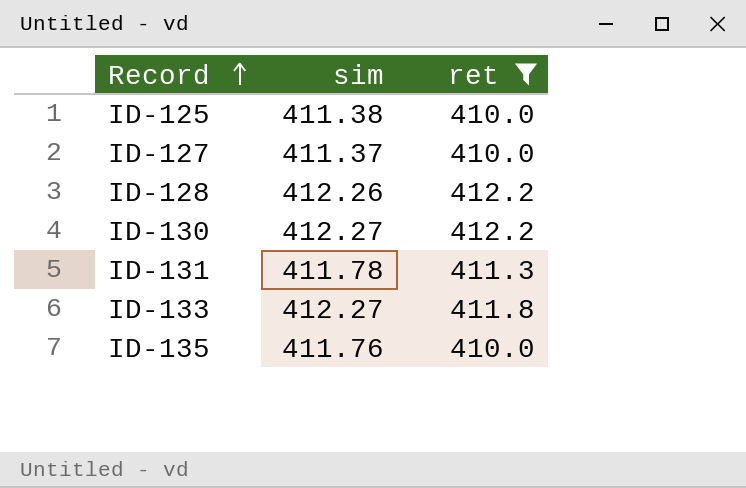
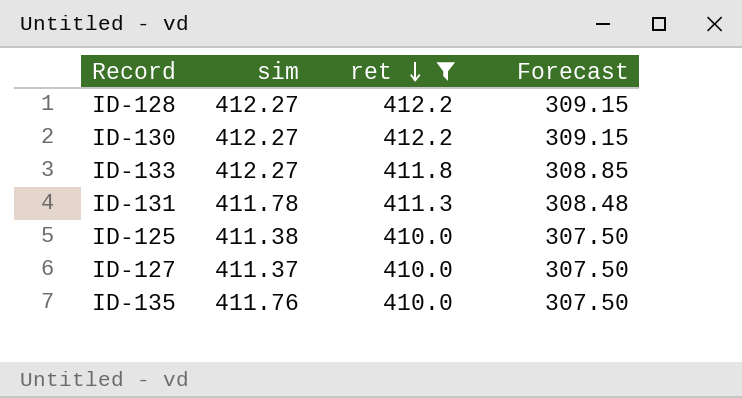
row order: Record ascending -> ret descending
column Forecast | formula: none -> [ret] * 0.75
ID-128 | sim: 412.26 -> 412.27

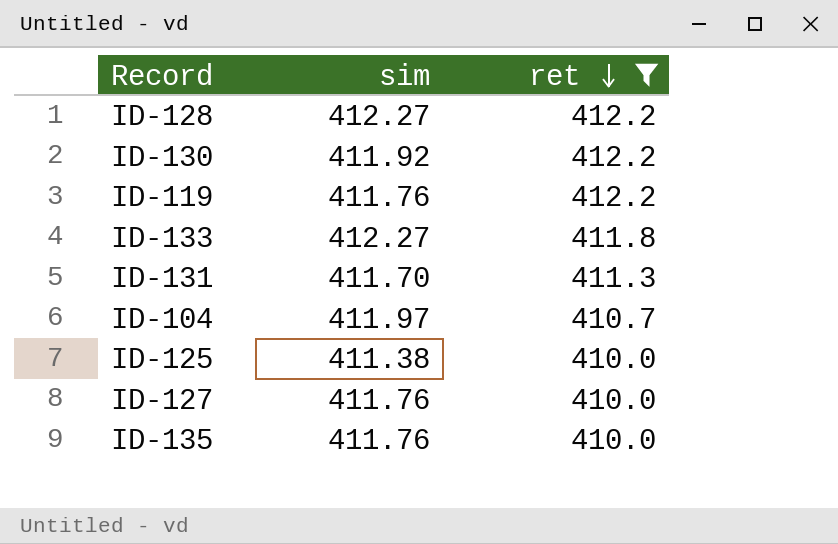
column Forecast | formula: [ret] * 0.75 -> none
ID-130 | sim: 412.27 -> 411.92
row ID-119: none -> 411.76 | 412.2
ID-131 | sim: 411.78 -> 411.70
row ID-104: none -> 411.97 | 410.7
ID-127 | sim: 411.37 -> 411.76

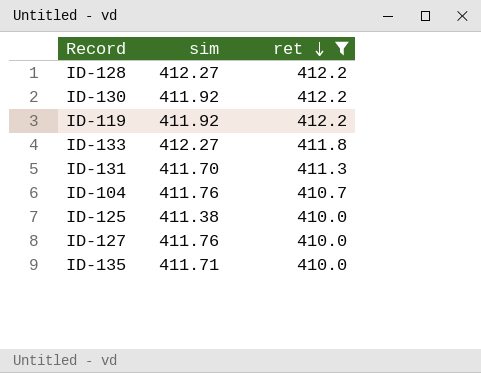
ID-119 | sim: 411.76 -> 411.92
ID-104 | sim: 411.97 -> 411.76
ID-135 | sim: 411.76 -> 411.71

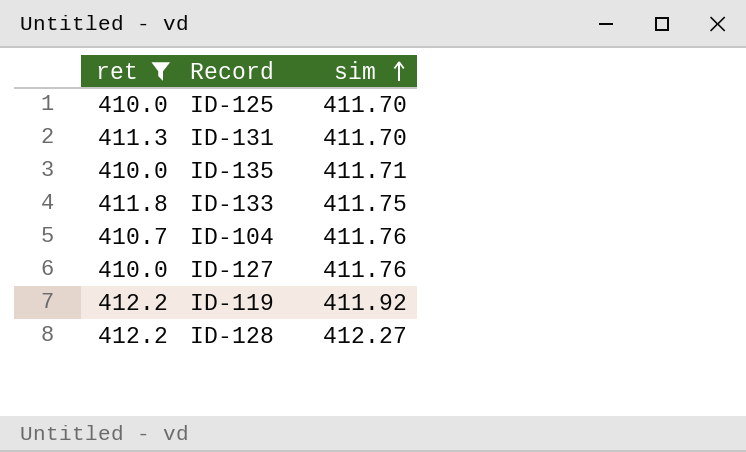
row order: ret descending -> sim ascending
column ret | position: 3 -> 1
row ID-130: 411.92 | 412.2 -> none
ID-125 | sim: 411.38 -> 411.70
ID-133 | sim: 412.27 -> 411.75

